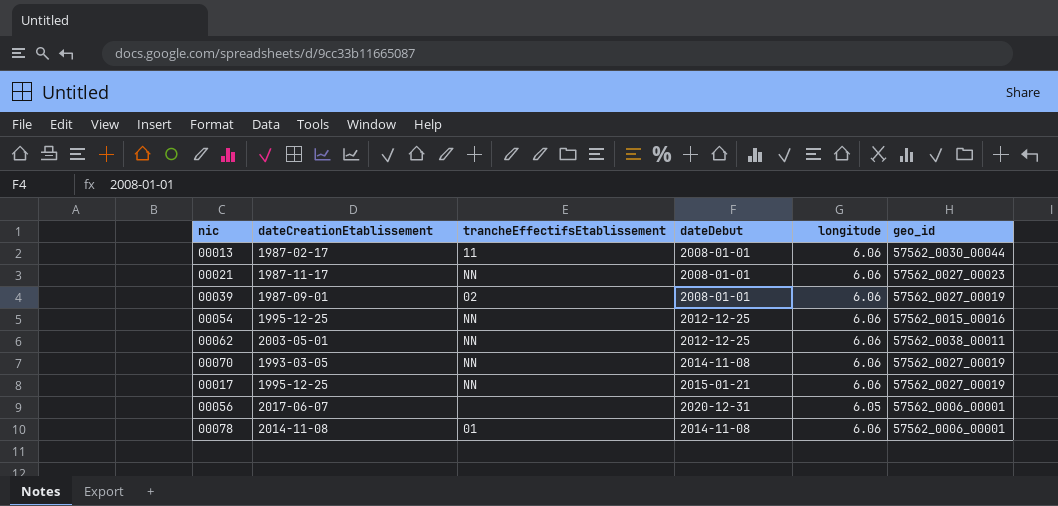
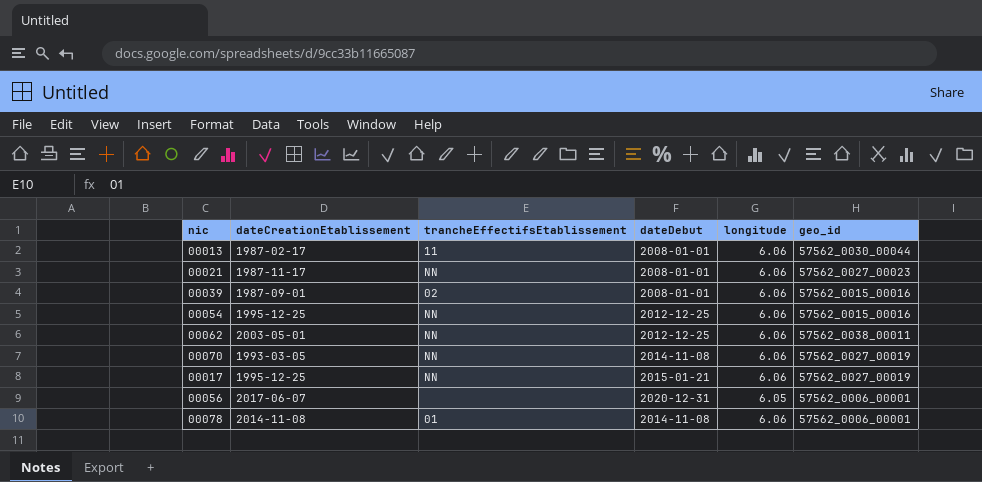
00039 | geo_id: 57562_0027_00019 -> 57562_0015_00016

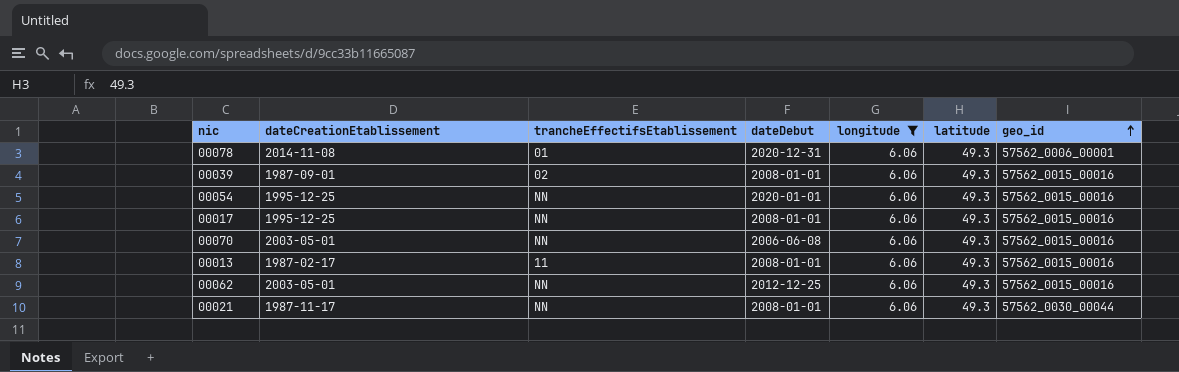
filter: none -> longitude = 6.06
row order: none -> geo_id ascending
column latitude | position: none -> 6
00078 | dateDebut: 2014-11-08 -> 2020-12-31
00054 | dateDebut: 2012-12-25 -> 2020-01-01
00017 | dateDebut: 2015-01-21 -> 2008-01-01
00017 | geo_id: 57562_0027_00019 -> 57562_0015_00016
00070 | dateCreationEtablissement: 1993-03-05 -> 2003-05-01
00070 | dateDebut: 2014-11-08 -> 2006-06-08
00070 | geo_id: 57562_0027_00019 -> 57562_0015_00016
00013 | geo_id: 57562_0030_00044 -> 57562_0015_00016
00062 | geo_id: 57562_0038_00011 -> 57562_0015_00016
00021 | geo_id: 57562_0027_00023 -> 57562_0030_00044

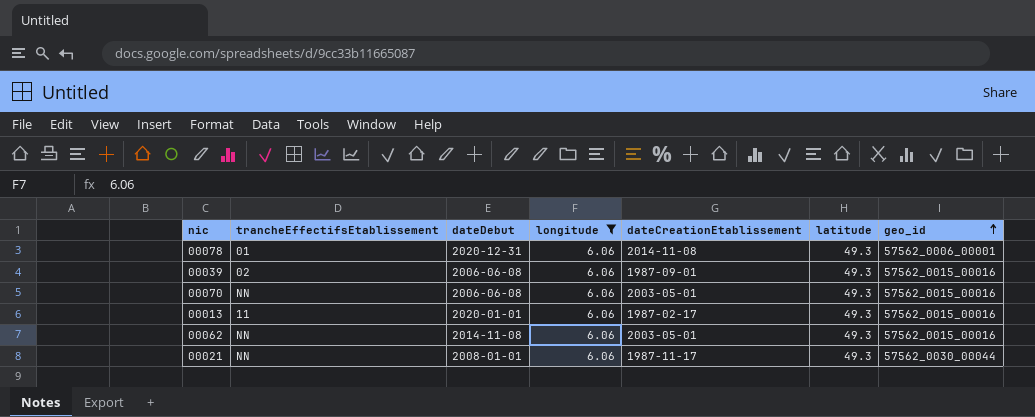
column dateCreationEtablissement | position: 2 -> 5
row 00054: 1995-12-25 | NN | 2020-01-01 | 6.06 | 49.3 | 57562_0015_00016 -> none
row 00017: 1995-12-25 | NN | 2008-01-01 | 6.06 | 49.3 | 57562_0015_00016 -> none
00039 | dateDebut: 2008-01-01 -> 2006-06-08
00013 | dateDebut: 2008-01-01 -> 2020-01-01
00062 | dateDebut: 2012-12-25 -> 2014-11-08

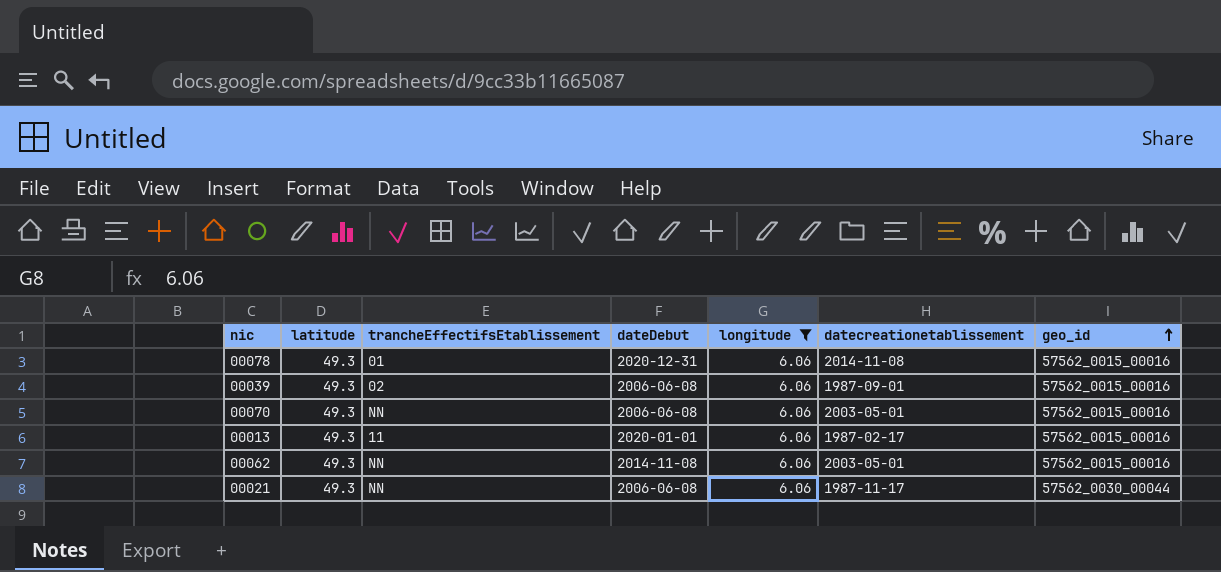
column latitude | position: 6 -> 2
column name: dateCreationEtablissement -> datecreationetablissement
00078 | geo_id: 57562_0006_00001 -> 57562_0015_00016
00021 | dateDebut: 2008-01-01 -> 2006-06-08

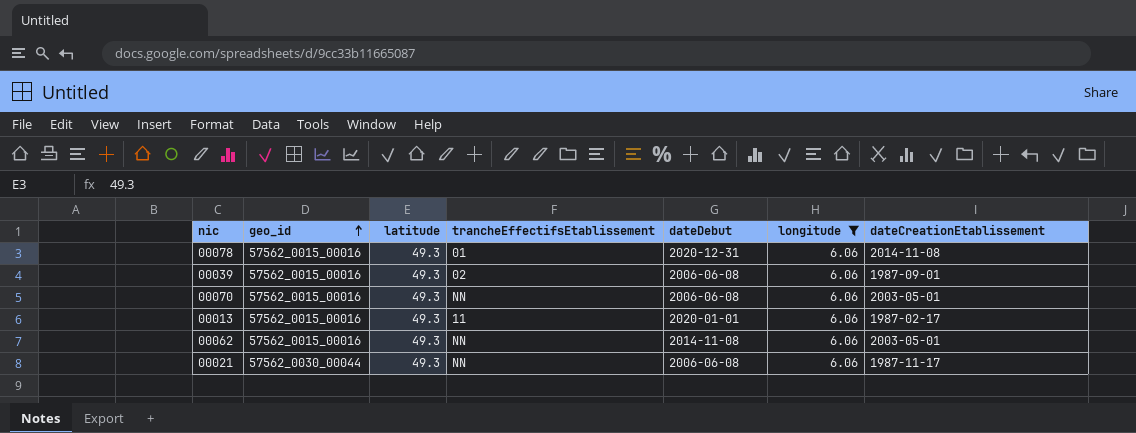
column geo_id | position: 7 -> 2
column name: datecreationetablissement -> dateCreationEtablissement

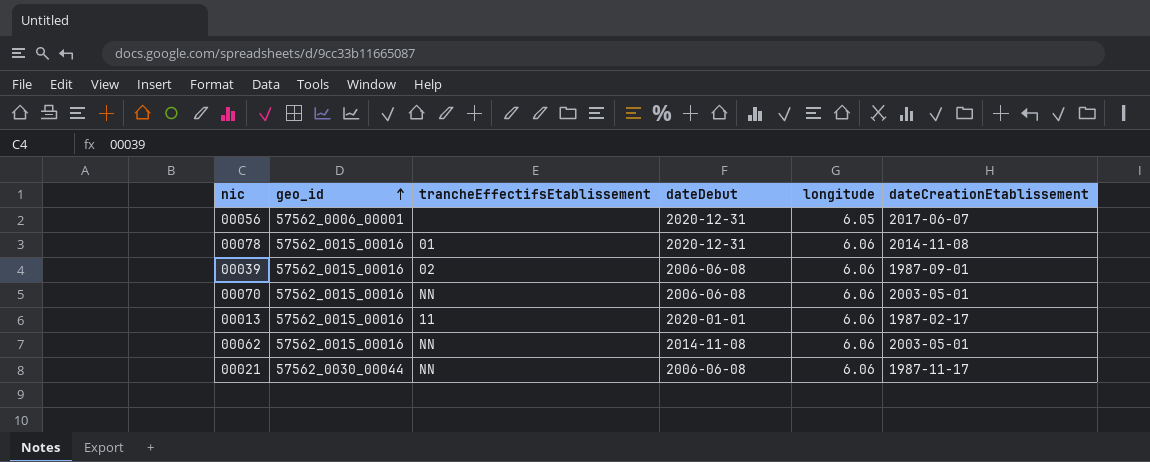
filter: longitude = 6.06 -> none
column latitude | position: 3 -> none

